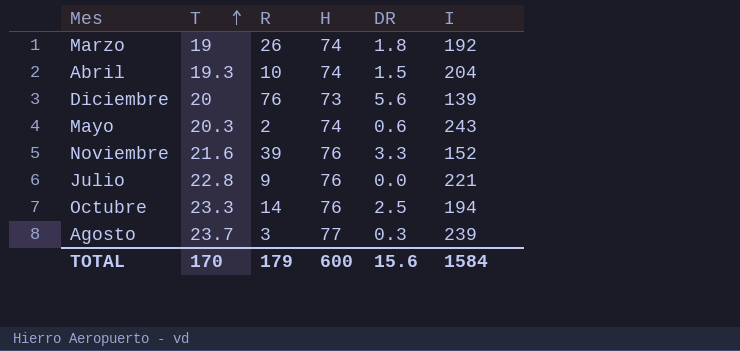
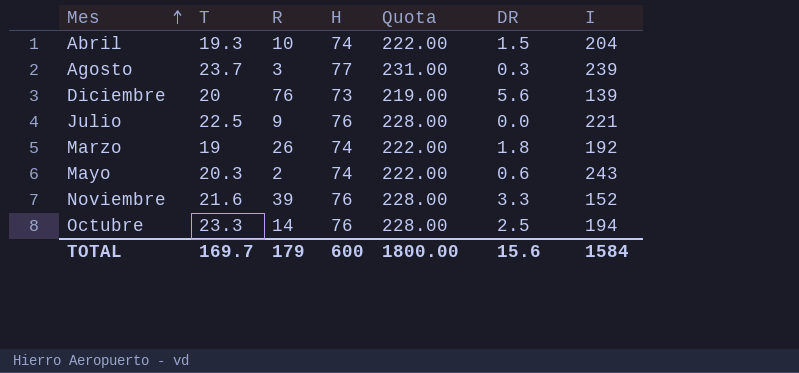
row order: T ascending -> Mes ascending
column Quota | formula: none -> [H] * 3
Julio | T: 22.8 -> 22.5
TOTAL | T: 170 -> 169.7

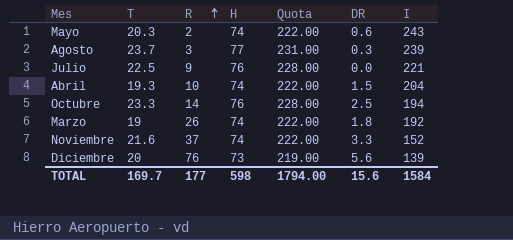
row order: Mes ascending -> R ascending
Noviembre | R: 39 -> 37
Noviembre | H: 76 -> 74
Noviembre | Quota: 228.00 -> 222.00
TOTAL | R: 179 -> 177
TOTAL | H: 600 -> 598
TOTAL | Quota: 1800.00 -> 1794.00

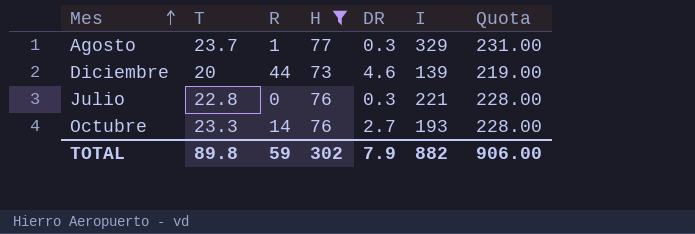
filter: none -> H != 74
row order: R ascending -> Mes ascending
column Quota | position: 5 -> 7
Agosto | R: 3 -> 1
Agosto | I: 239 -> 329
Diciembre | R: 76 -> 44
Diciembre | DR: 5.6 -> 4.6
Julio | T: 22.5 -> 22.8
Julio | R: 9 -> 0
Julio | DR: 0.0 -> 0.3
Octubre | DR: 2.5 -> 2.7
Octubre | I: 194 -> 193
TOTAL | T: 169.7 -> 89.8
TOTAL | R: 177 -> 59
TOTAL | H: 598 -> 302
TOTAL | DR: 15.6 -> 7.9
TOTAL | I: 1584 -> 882
TOTAL | Quota: 1794.00 -> 906.00

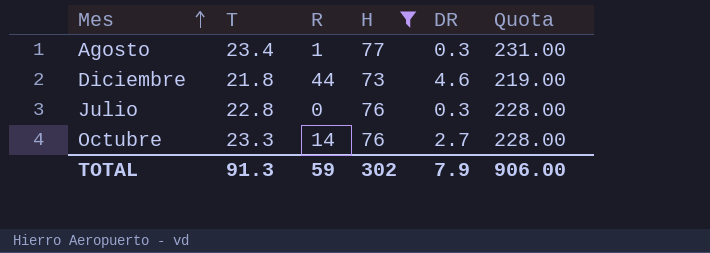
column I | position: 6 -> none
Agosto | T: 23.7 -> 23.4
Diciembre | T: 20 -> 21.8
TOTAL | T: 89.8 -> 91.3

